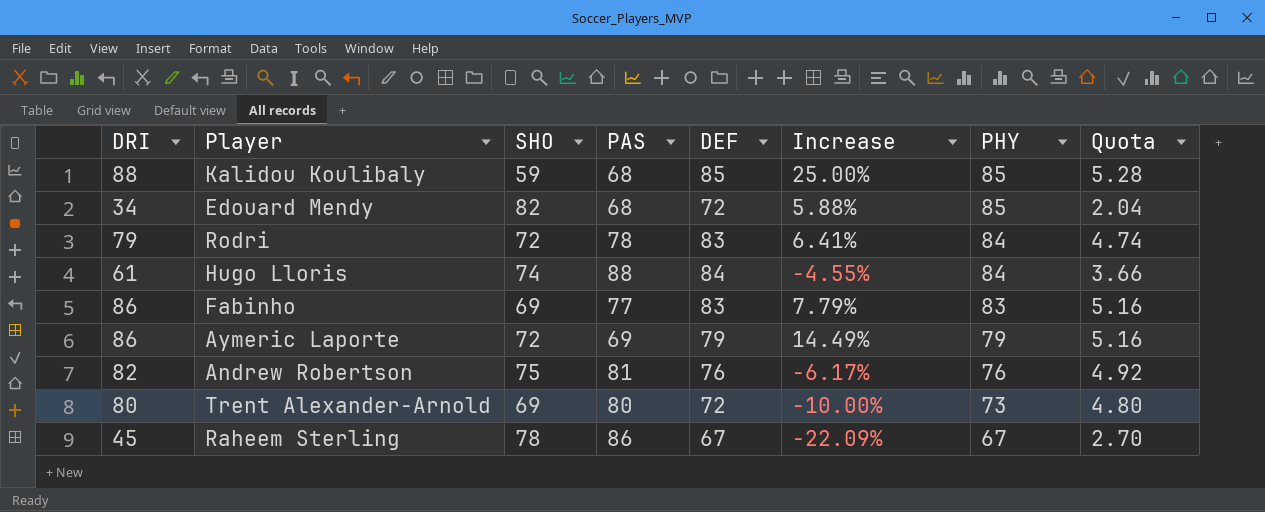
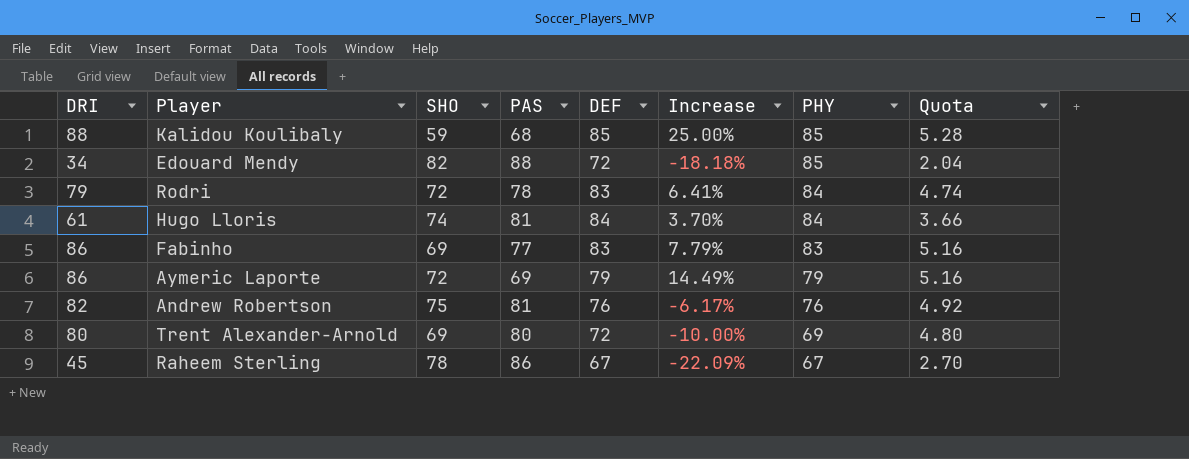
Edouard Mendy | PAS: 68 -> 88
Edouard Mendy | Increase: 5.88% -> -18.18%
Hugo Lloris | PAS: 88 -> 81
Hugo Lloris | Increase: -4.55% -> 3.70%
Trent Alexander-Arnold | PHY: 73 -> 69

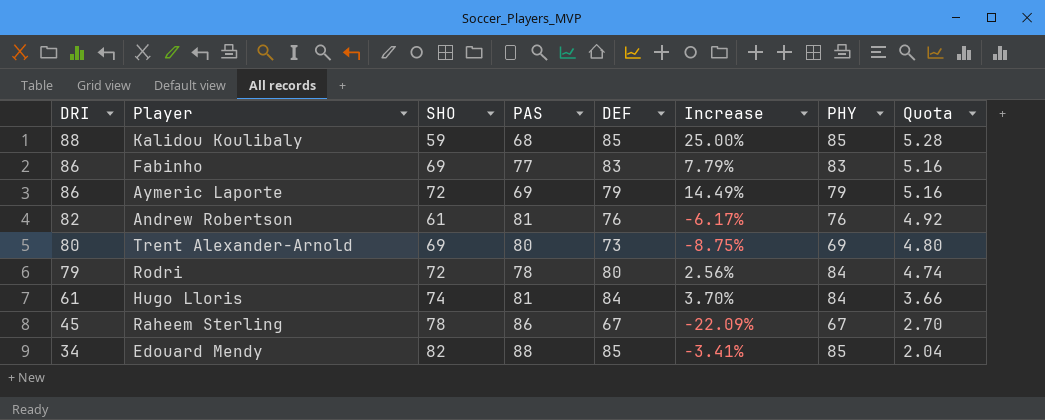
row order: PHY descending -> DRI descending
Andrew Robertson | SHO: 75 -> 61
Trent Alexander-Arnold | DEF: 72 -> 73
Trent Alexander-Arnold | Increase: -10.00% -> -8.75%
Rodri | DEF: 83 -> 80
Rodri | Increase: 6.41% -> 2.56%
Edouard Mendy | DEF: 72 -> 85
Edouard Mendy | Increase: -18.18% -> -3.41%

